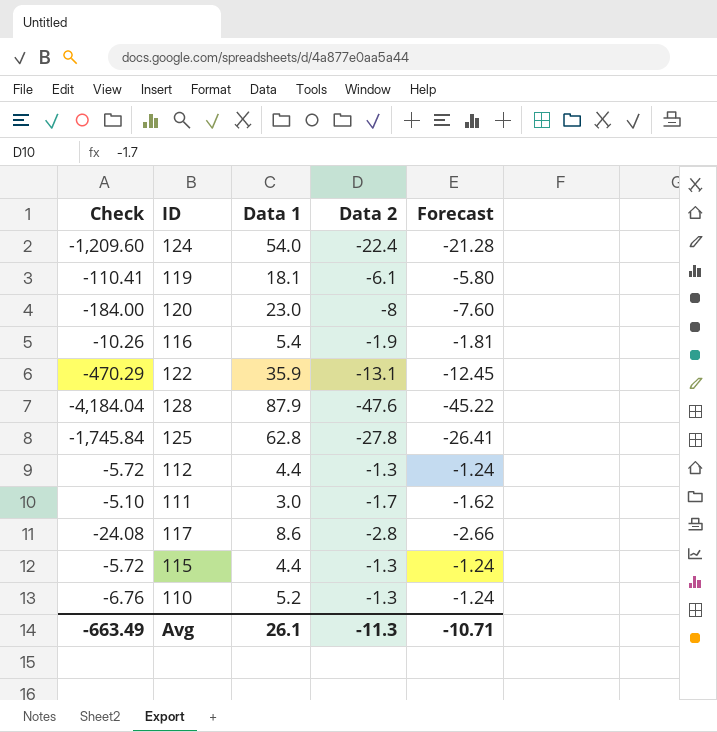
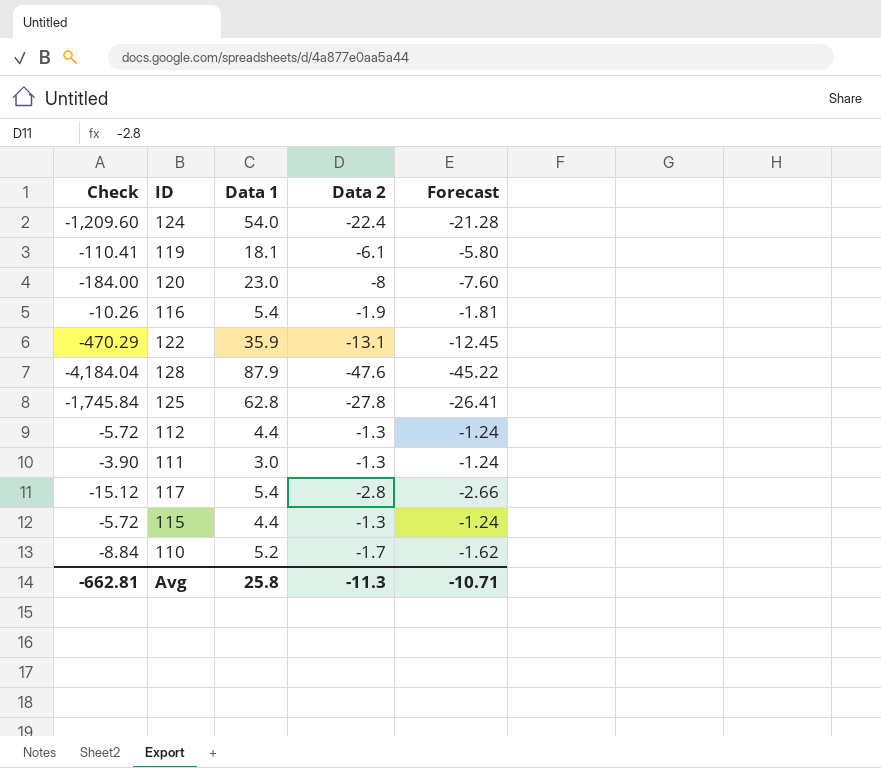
111 | Check: -5.10 -> -3.90
111 | Data 2: -1.7 -> -1.3
111 | Forecast: -1.62 -> -1.24
117 | Check: -24.08 -> -15.12
117 | Data 1: 8.6 -> 5.4
110 | Check: -6.76 -> -8.84
110 | Data 2: -1.3 -> -1.7
110 | Forecast: -1.24 -> -1.62
Avg | Check: -663.49 -> -662.81
Avg | Data 1: 26.1 -> 25.8

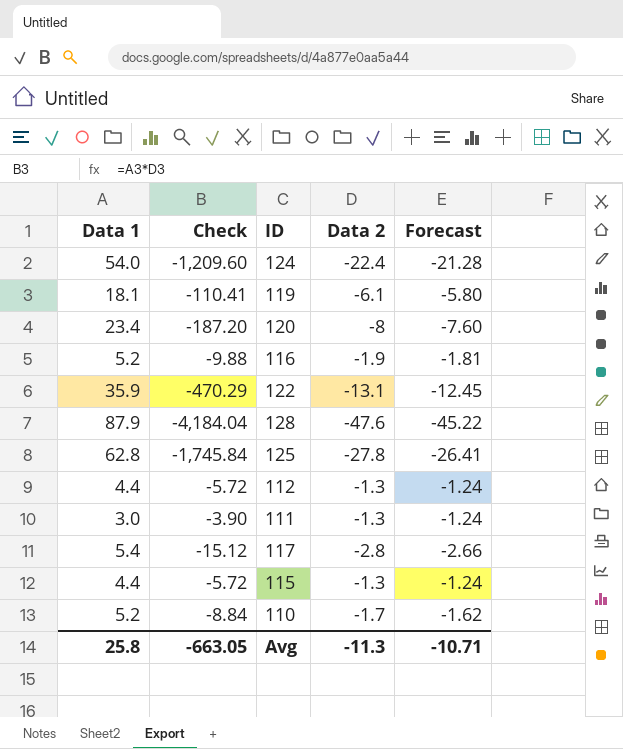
column Data 1 | position: 3 -> 1
120 | Data 1: 23.0 -> 23.4
120 | Check: -184.00 -> -187.20
116 | Data 1: 5.4 -> 5.2
116 | Check: -10.26 -> -9.88
Avg | Check: -662.81 -> -663.05

